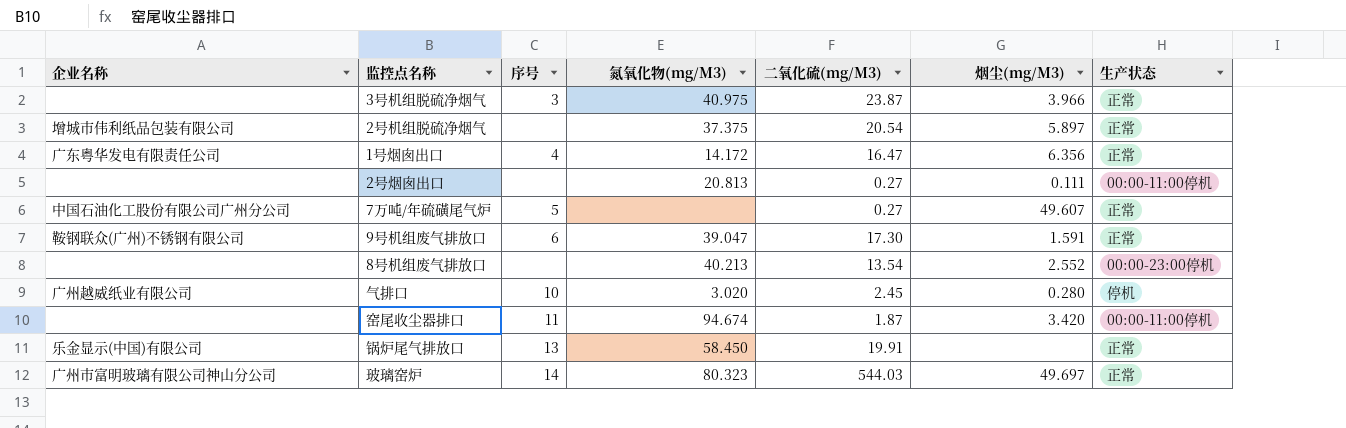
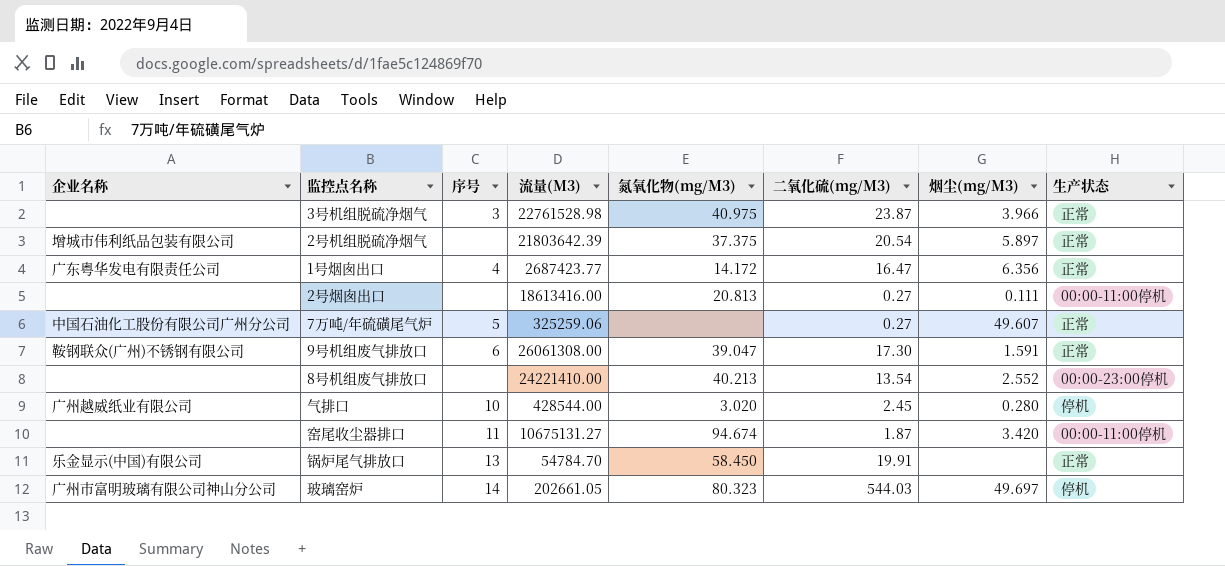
column 流量(M3) | position: none -> 4
玻璃窑炉 | 生产状态: 正常 -> 停机

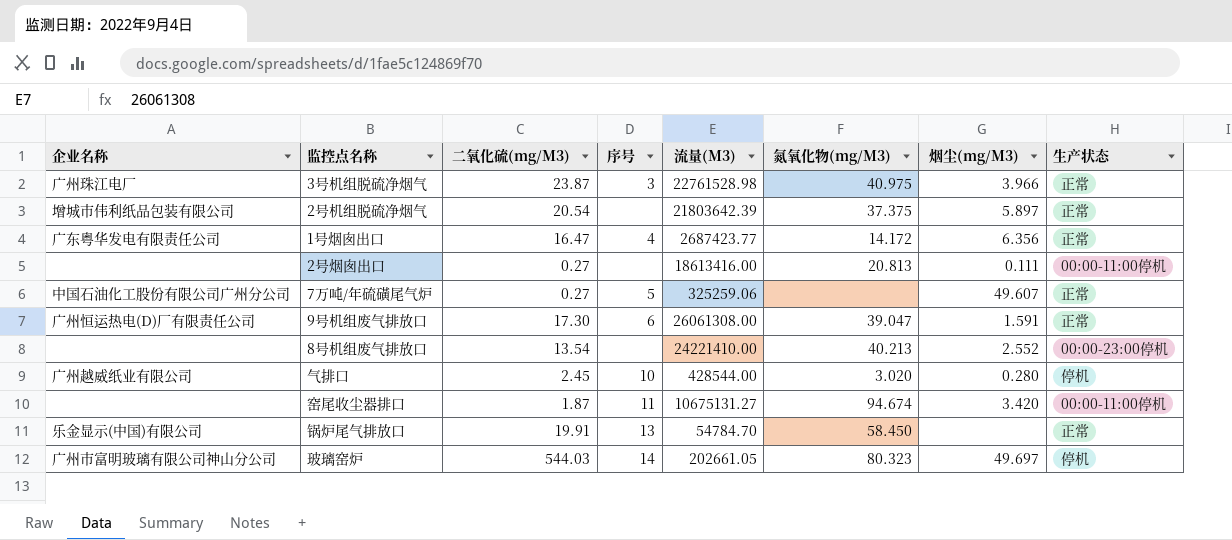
column 二氧化硫(mg/M3) | position: 6 -> 3
3号机组脱硫净烟气 | 企业名称: none -> 广州珠江电厂
9号机组废气排放口 | 企业名称: 鞍钢联众(广州)不锈钢有限公司 -> 广州恒运热电(D)厂有限责任公司

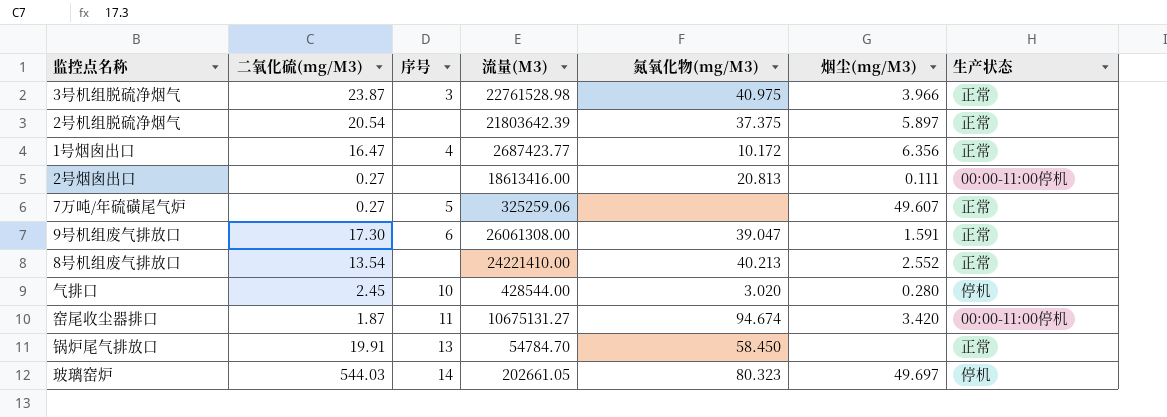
column 企业名称 | position: 1 -> none
1号烟囱出口 | 氮氧化物(mg/M3): 14.172 -> 10.172
8号机组废气排放口 | 生产状态: 00:00-23:00停机 -> 正常

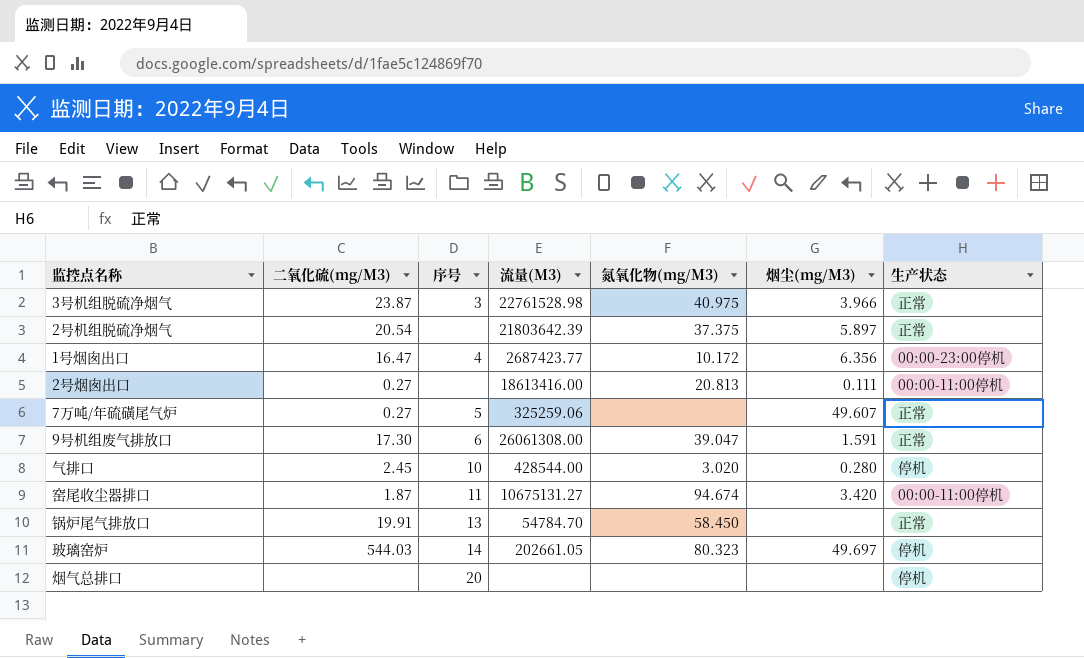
row 8号机组废气排放口: 13.54 | none | 24221410.00 | 40.213 | 2.552 | 正常 -> none
1号烟囱出口 | 生产状态: 正常 -> 00:00-23:00停机
row 烟气总排口: none -> none | 20 | none | none | none | 停机

